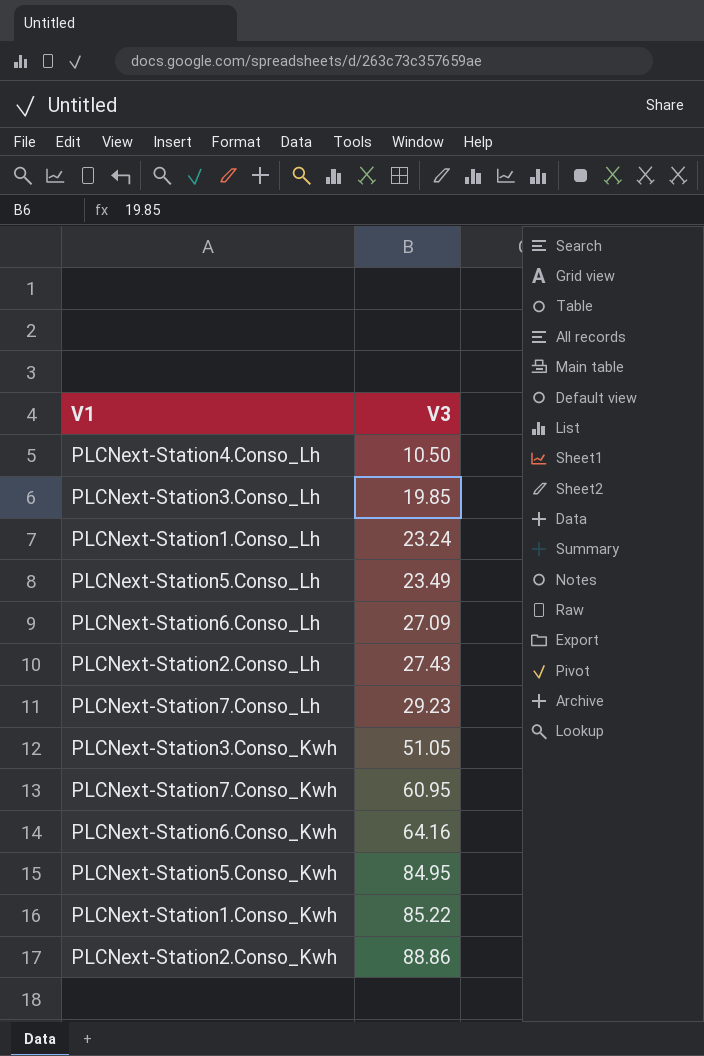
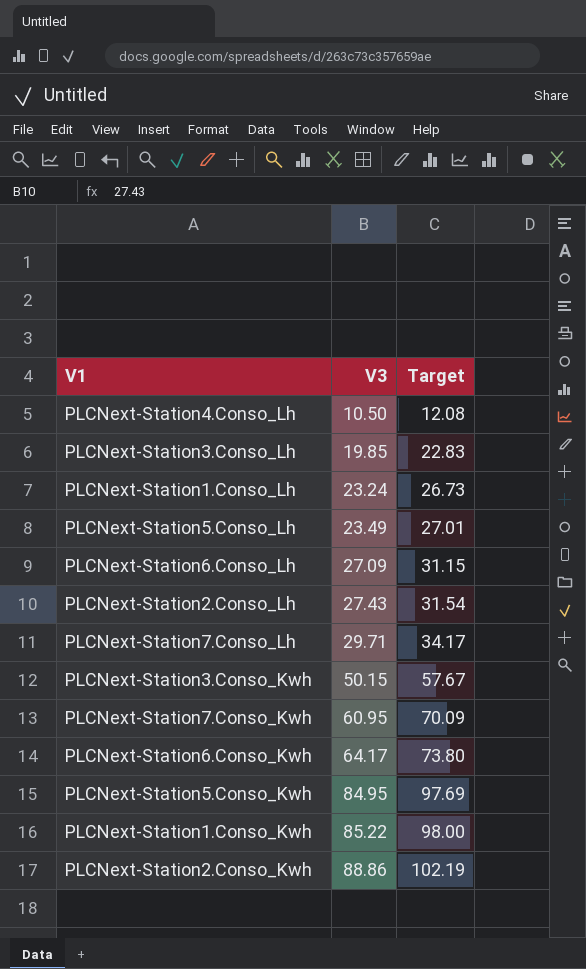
column Target | formula: none -> [V3] * 1.15
PLCNext-Station7.Conso_Lh | V3: 29.23 -> 29.71
PLCNext-Station3.Conso_Kwh | V3: 51.05 -> 50.15
PLCNext-Station6.Conso_Kwh | V3: 64.16 -> 64.17

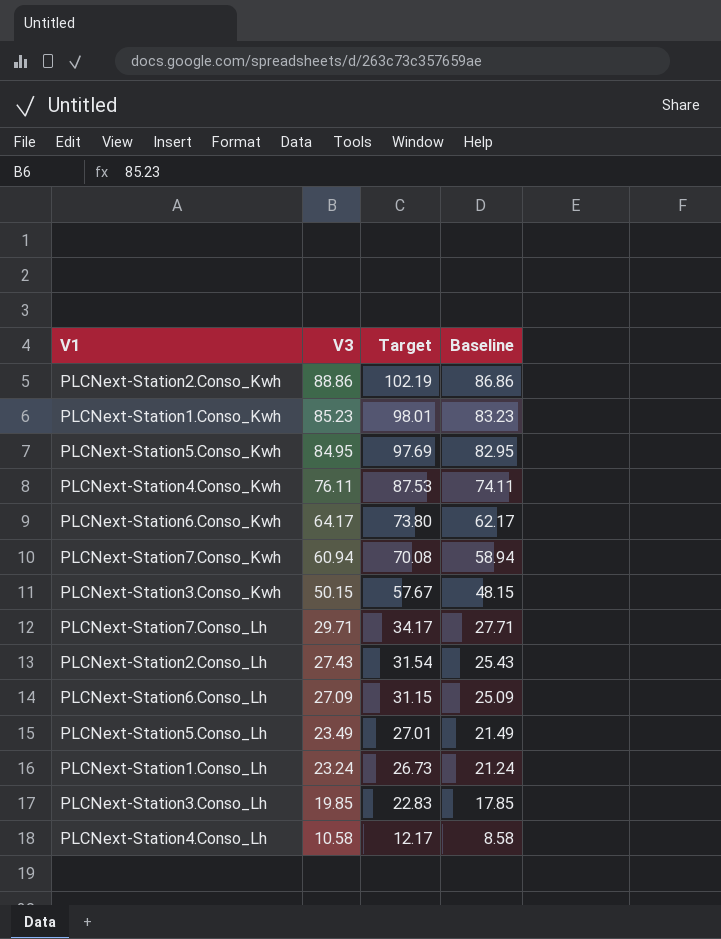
row order: V3 ascending -> V3 descending
column Baseline | formula: none -> [V3] - 2
PLCNext-Station1.Conso_Kwh | V3: 85.22 -> 85.23
PLCNext-Station1.Conso_Kwh | Target: 98.00 -> 98.01
row PLCNext-Station4.Conso_Kwh: none -> 76.11 | 87.53 | 74.11
PLCNext-Station7.Conso_Kwh | V3: 60.95 -> 60.94
PLCNext-Station7.Conso_Kwh | Target: 70.09 -> 70.08
PLCNext-Station4.Conso_Lh | V3: 10.50 -> 10.58
PLCNext-Station4.Conso_Lh | Target: 12.08 -> 12.17

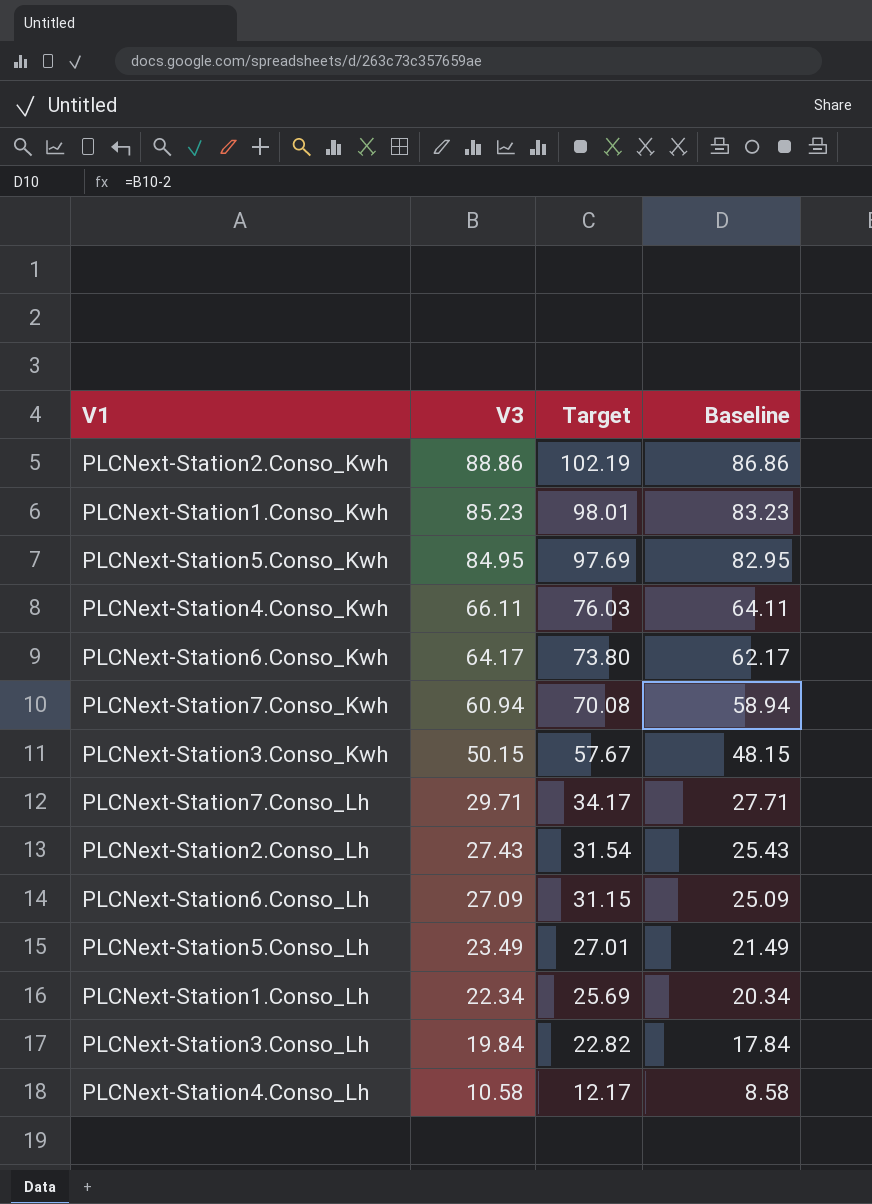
PLCNext-Station4.Conso_Kwh | V3: 76.11 -> 66.11
PLCNext-Station4.Conso_Kwh | Target: 87.53 -> 76.03
PLCNext-Station4.Conso_Kwh | Baseline: 74.11 -> 64.11
PLCNext-Station1.Conso_Lh | V3: 23.24 -> 22.34
PLCNext-Station1.Conso_Lh | Target: 26.73 -> 25.69
PLCNext-Station1.Conso_Lh | Baseline: 21.24 -> 20.34
PLCNext-Station3.Conso_Lh | V3: 19.85 -> 19.84
PLCNext-Station3.Conso_Lh | Target: 22.83 -> 22.82
PLCNext-Station3.Conso_Lh | Baseline: 17.85 -> 17.84

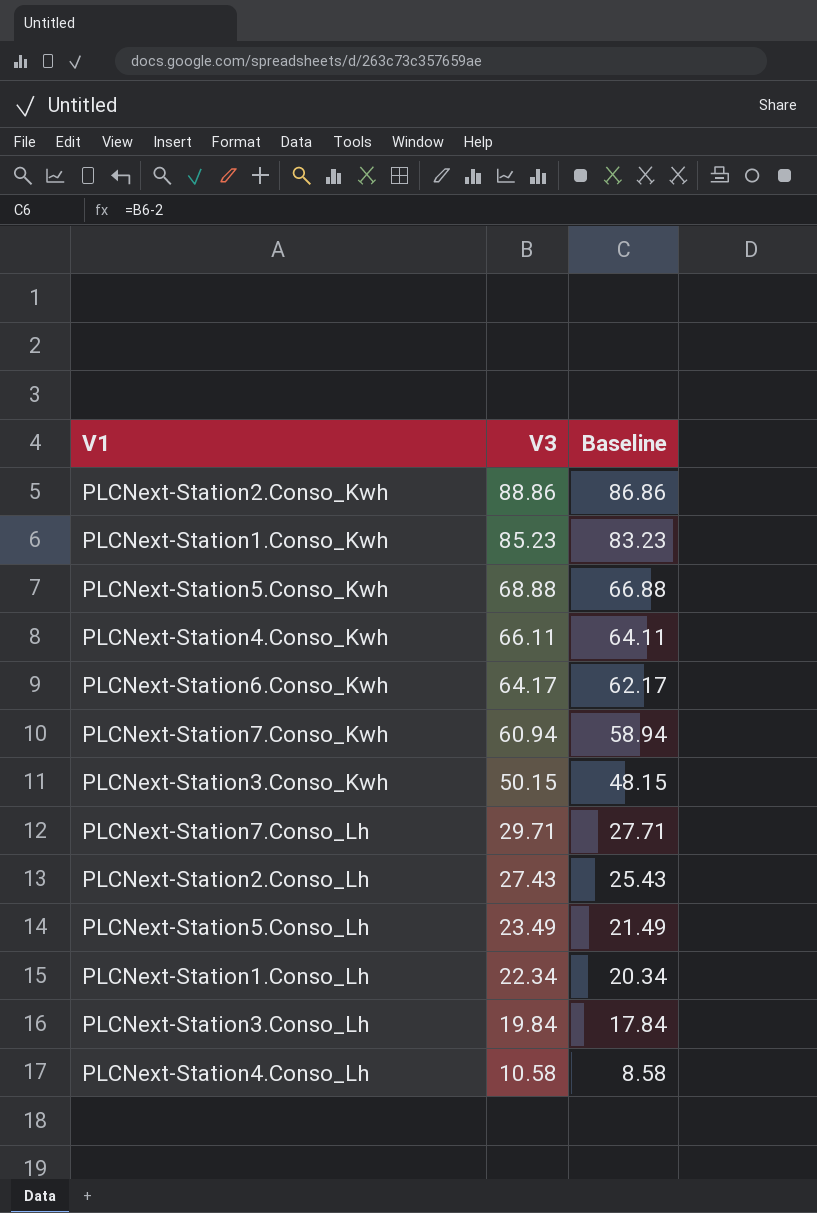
column Target | formula: [V3] * 1.15 -> none
row PLCNext-Station6.Conso_Lh: 27.09 | 31.15 | 25.09 -> none
PLCNext-Station5.Conso_Kwh | V3: 84.95 -> 68.88
PLCNext-Station5.Conso_Kwh | Baseline: 82.95 -> 66.88

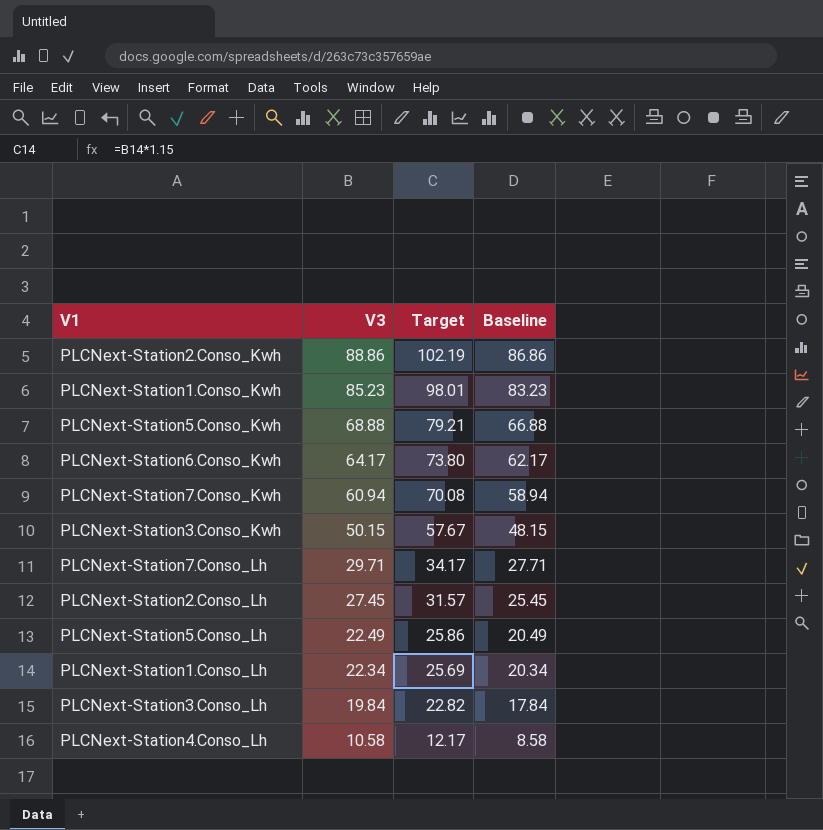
column Target | formula: none -> [V3] * 1.15
row PLCNext-Station4.Conso_Kwh: 66.11 | 64.11 -> none
PLCNext-Station2.Conso_Lh | V3: 27.43 -> 27.45
PLCNext-Station2.Conso_Lh | Baseline: 25.43 -> 25.45
PLCNext-Station5.Conso_Lh | V3: 23.49 -> 22.49
PLCNext-Station5.Conso_Lh | Baseline: 21.49 -> 20.49

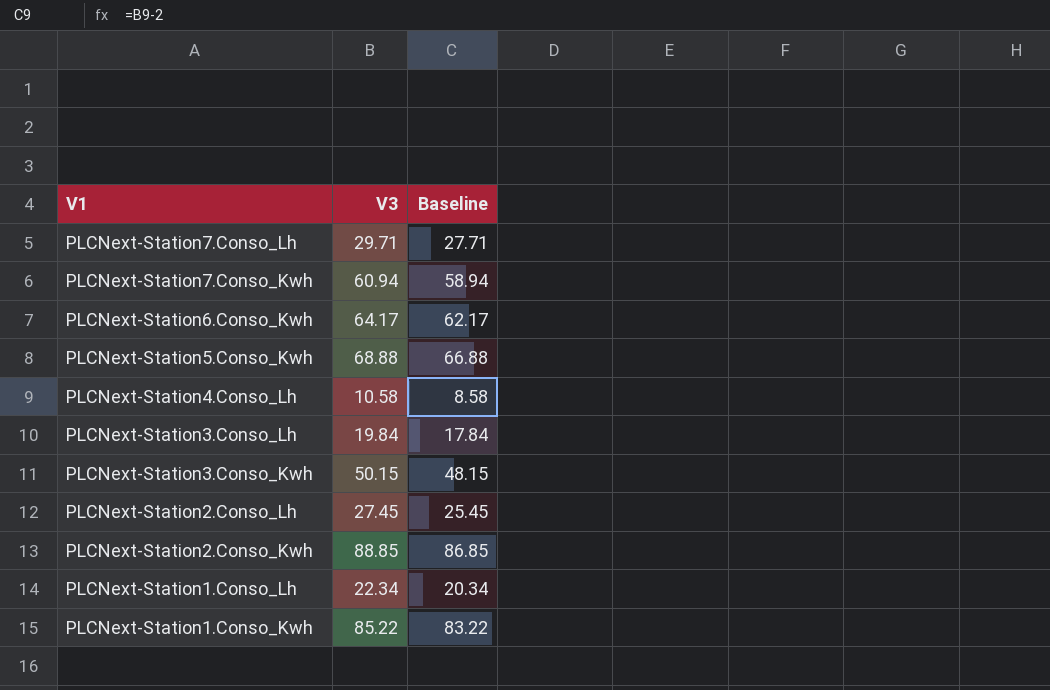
row order: V3 descending -> V1 descending
column Target | formula: [V3] * 1.15 -> none
row PLCNext-Station5.Conso_Lh: 22.49 | 25.86 | 20.49 -> none
PLCNext-Station2.Conso_Kwh | V3: 88.86 -> 88.85
PLCNext-Station2.Conso_Kwh | Baseline: 86.86 -> 86.85
PLCNext-Station1.Conso_Kwh | V3: 85.23 -> 85.22
PLCNext-Station1.Conso_Kwh | Baseline: 83.23 -> 83.22

